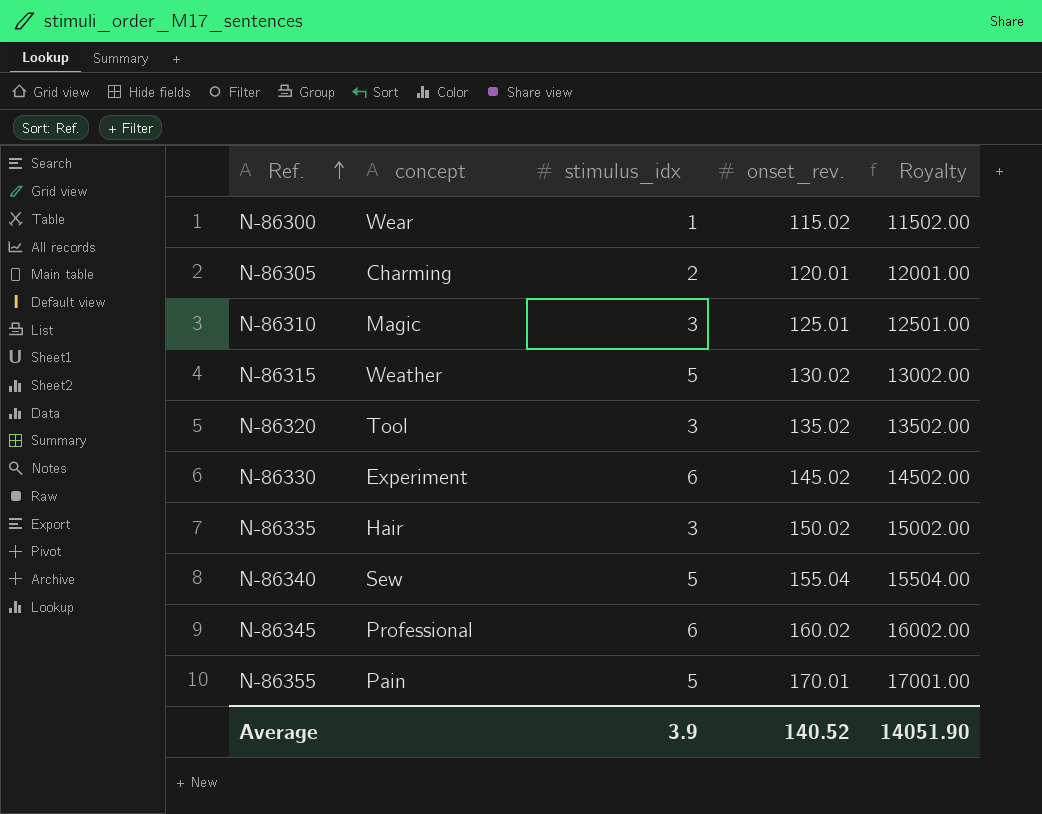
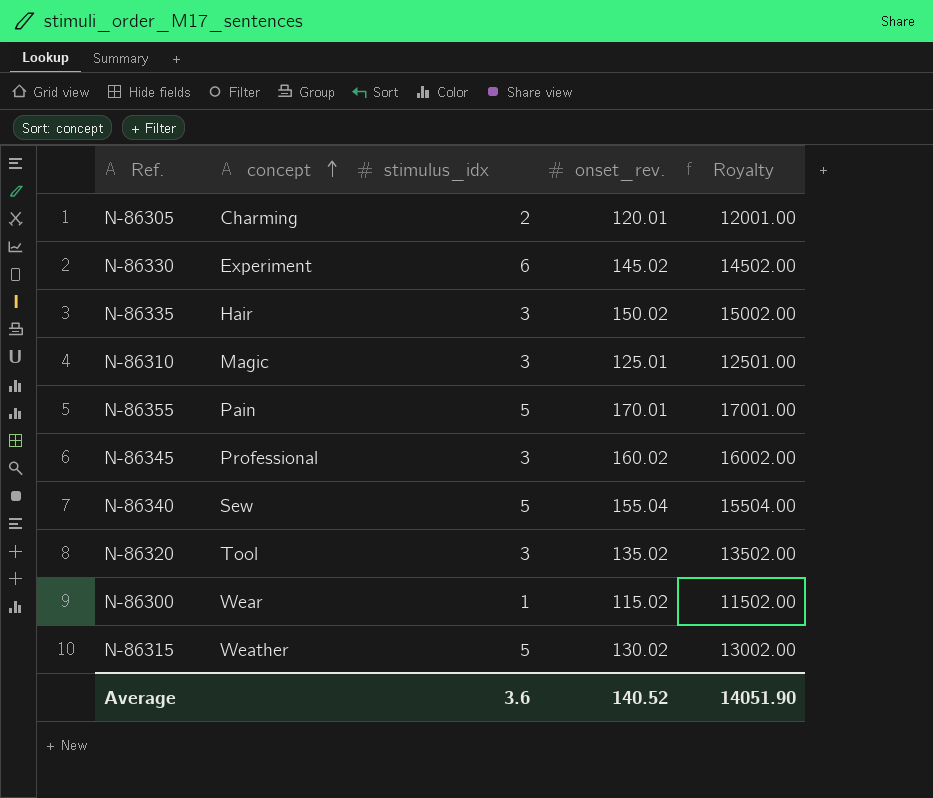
row order: Ref. ascending -> concept ascending
N-86345 | stimulus_idx: 6 -> 3
Average | stimulus_idx: 3.9 -> 3.6

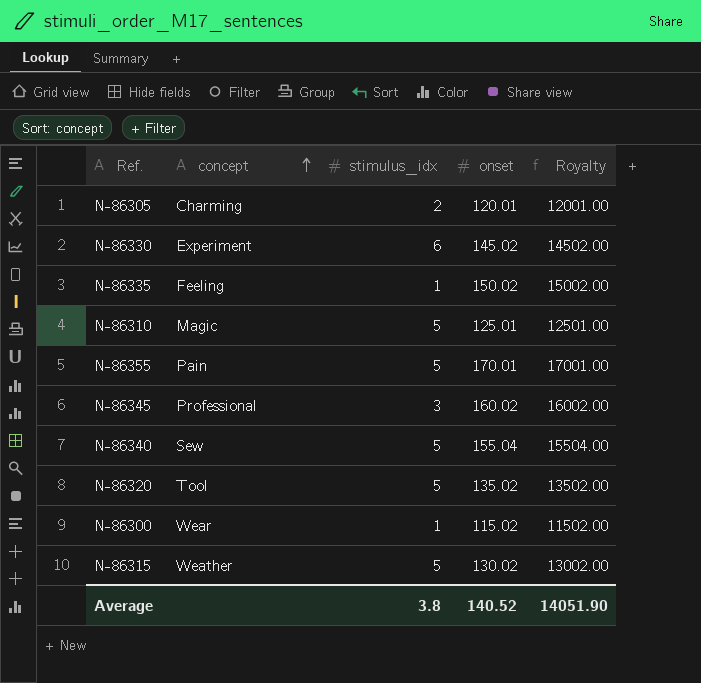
column name: onset_rev. -> onset
N-86335 | concept: Hair -> Feeling
N-86335 | stimulus_idx: 3 -> 1
N-86310 | stimulus_idx: 3 -> 5
N-86320 | stimulus_idx: 3 -> 5
Average | stimulus_idx: 3.6 -> 3.8

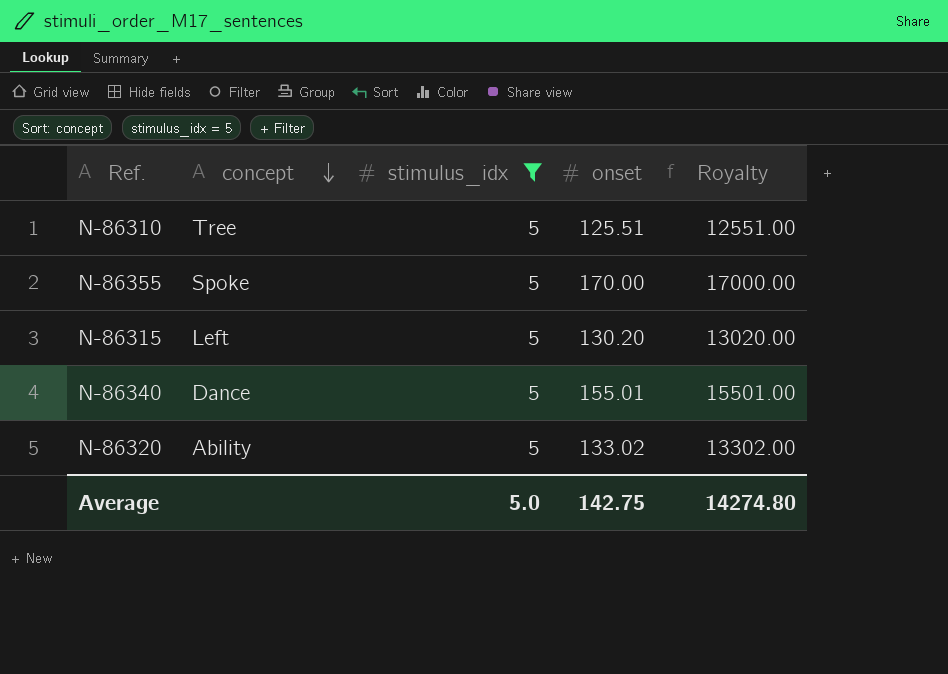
filter: none -> stimulus_idx = 5
row order: concept ascending -> concept descending
N-86310 | concept: Magic -> Tree
N-86310 | onset: 125.01 -> 125.51
N-86310 | Royalty: 12501.00 -> 12551.00
N-86355 | concept: Pain -> Spoke
N-86355 | onset: 170.01 -> 170.00
N-86355 | Royalty: 17001.00 -> 17000.00
N-86315 | concept: Weather -> Left
N-86315 | onset: 130.02 -> 130.20
N-86315 | Royalty: 13002.00 -> 13020.00
N-86340 | concept: Sew -> Dance
N-86340 | onset: 155.04 -> 155.01
N-86340 | Royalty: 15504.00 -> 15501.00
N-86320 | concept: Tool -> Ability
N-86320 | onset: 135.02 -> 133.02
N-86320 | Royalty: 13502.00 -> 13302.00
Average | stimulus_idx: 3.8 -> 5.0
Average | onset: 140.52 -> 142.75
Average | Royalty: 14051.90 -> 14274.80

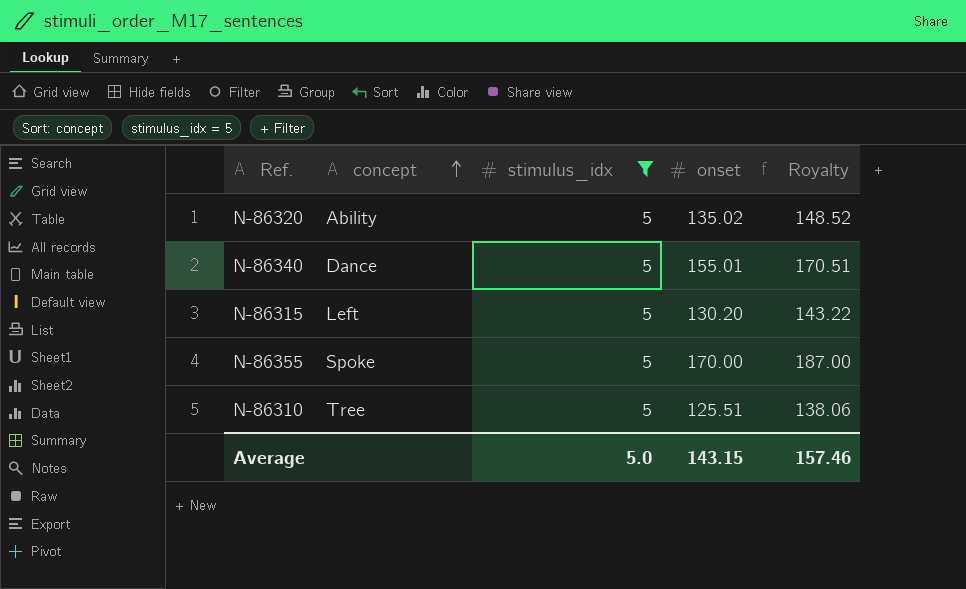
row order: concept descending -> concept ascending
column Royalty | formula: [onset] * 100 -> [onset] * 1.1
N-86320 | onset: 133.02 -> 135.02
Average | onset: 142.75 -> 143.15
Average | Royalty: 14274.80 -> 157.46

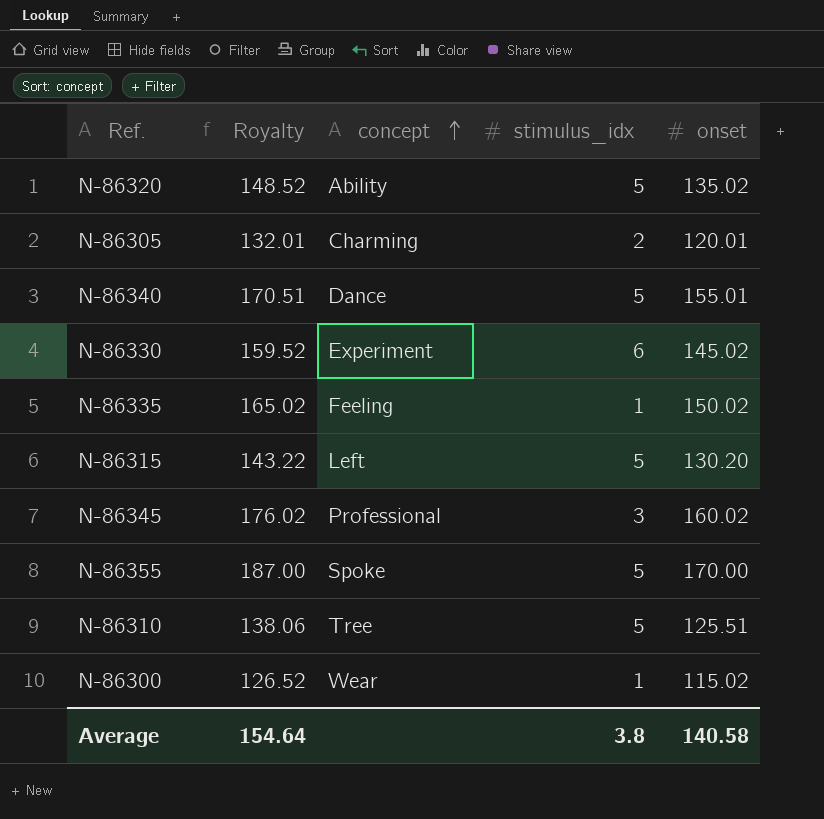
filter: stimulus_idx = 5 -> none
column Royalty | position: 5 -> 2
Average | Royalty: 157.46 -> 154.64
Average | stimulus_idx: 5.0 -> 3.8
Average | onset: 143.15 -> 140.58

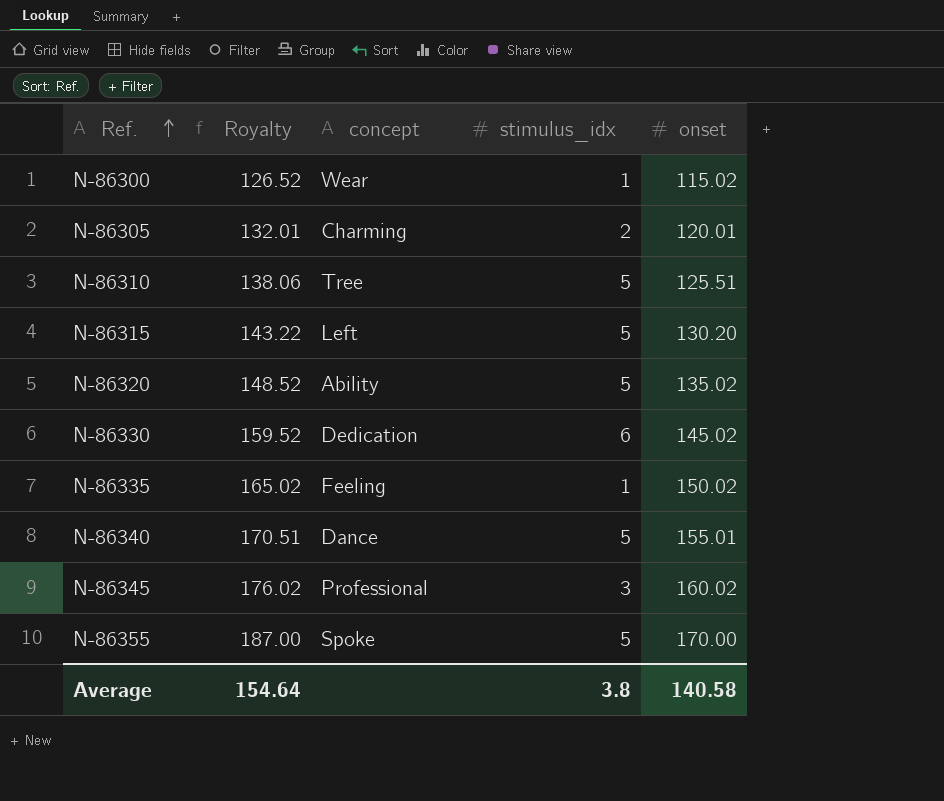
row order: concept ascending -> Ref. ascending
N-86330 | concept: Experiment -> Dedication

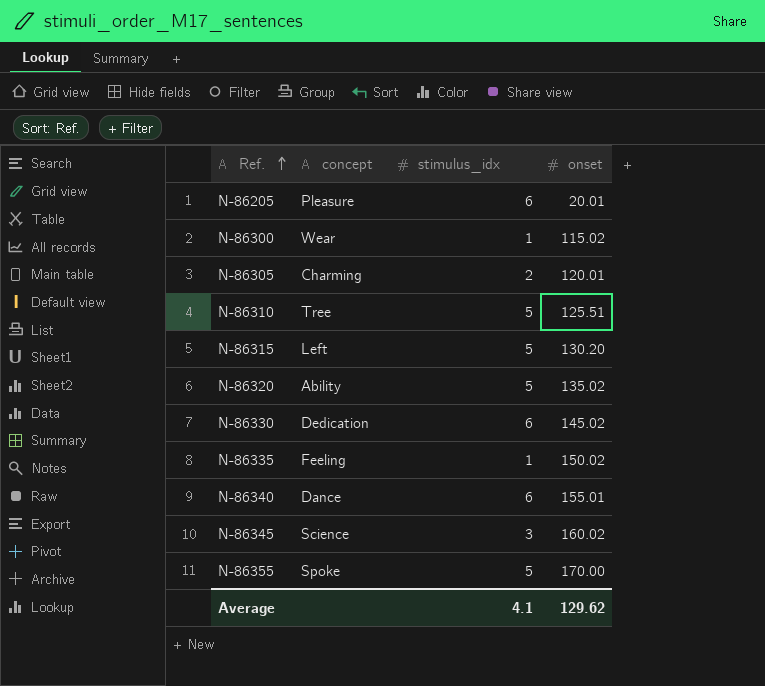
column Royalty | formula: [onset] * 1.1 -> none
row N-86205: none -> Pleasure | 6 | 20.01
N-86340 | stimulus_idx: 5 -> 6
N-86345 | concept: Professional -> Science
Average | stimulus_idx: 3.8 -> 4.1
Average | onset: 140.58 -> 129.62

